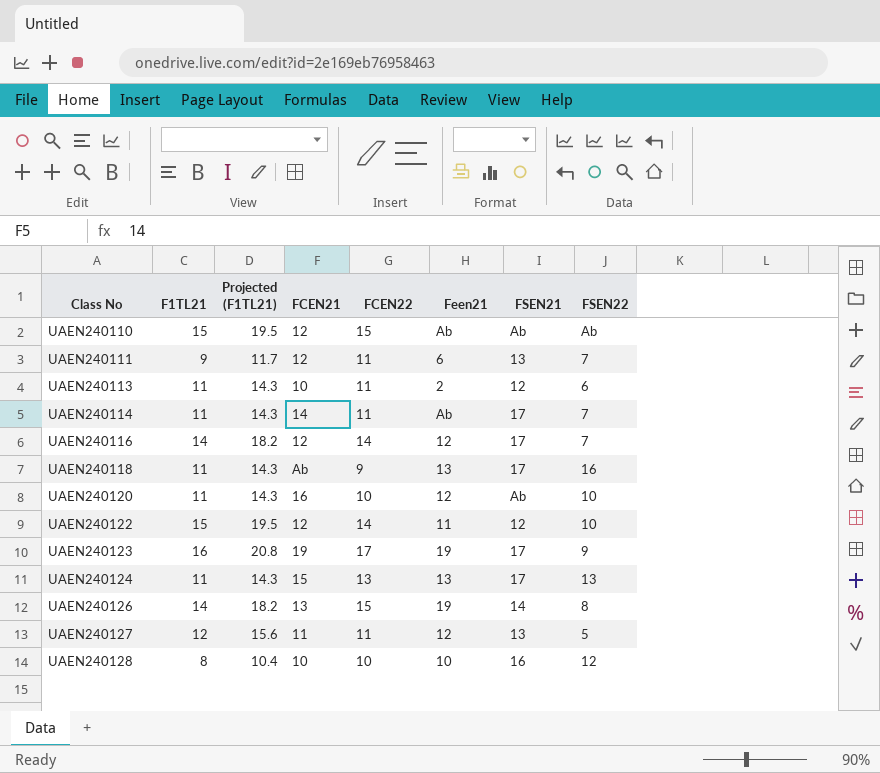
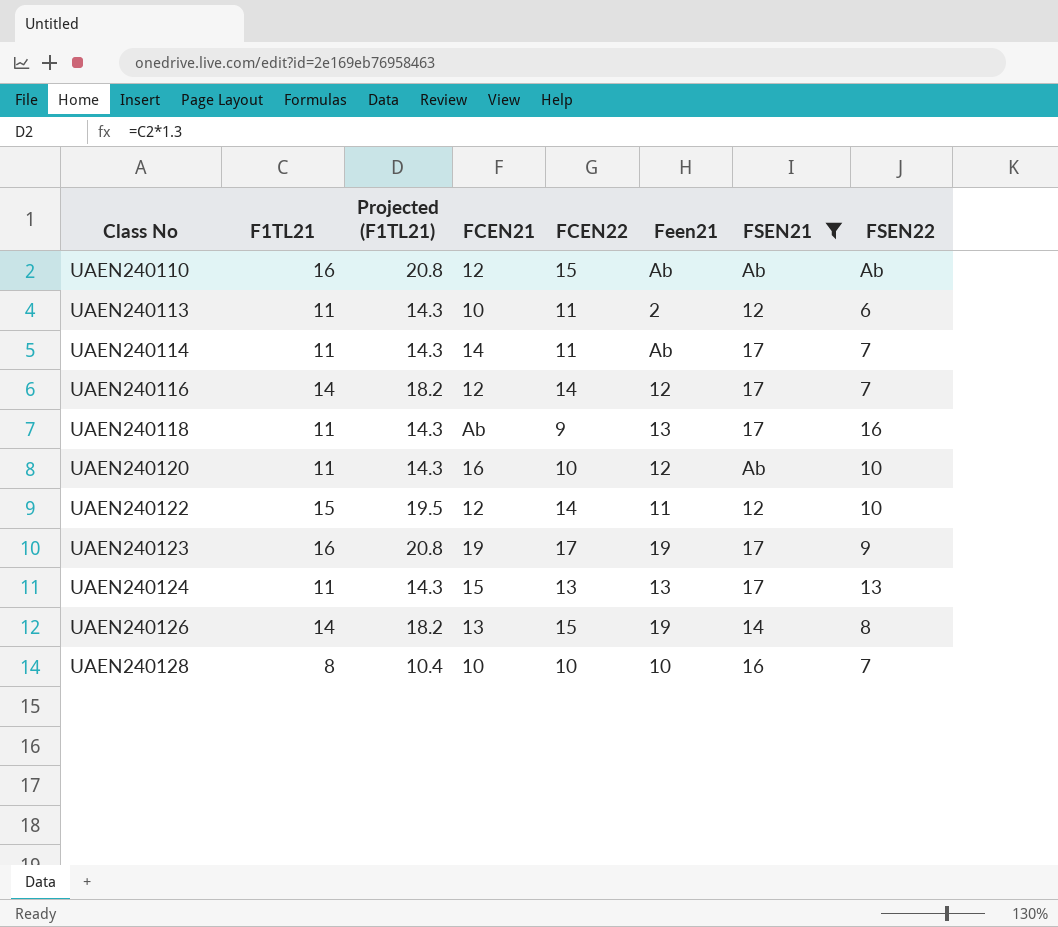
filter: none -> FSEN21 != 13
UAEN240110 | F1TL21: 15 -> 16
UAEN240110 | Projected (F1TL21): 19.5 -> 20.8
UAEN240128 | FSEN22: 12 -> 7

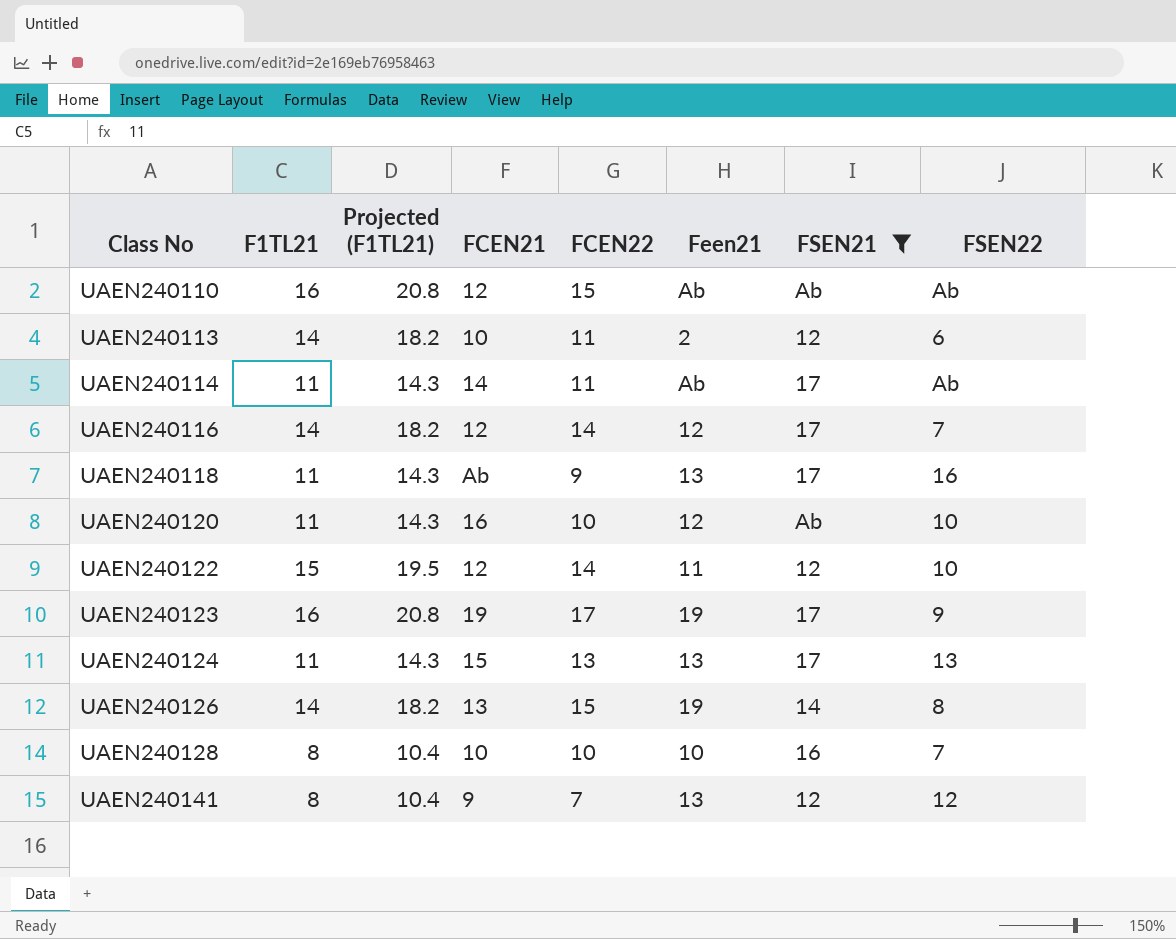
UAEN240113 | F1TL21: 11 -> 14
UAEN240113 | Projected (F1TL21): 14.3 -> 18.2
UAEN240114 | FSEN22: 7 -> Ab
row UAEN240141: none -> 8 | 10.4 | 9 | 7 | 13 | 12 | 12

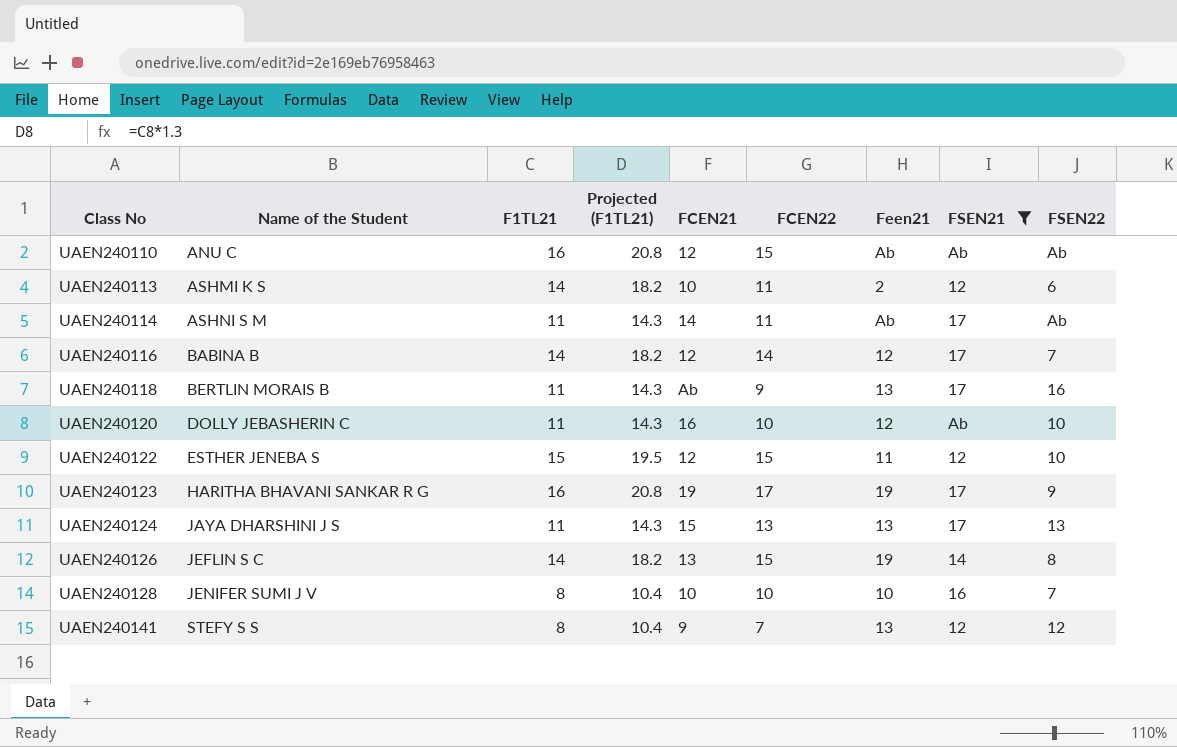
column Name of the Student | position: none -> 2
UAEN240122 | FCEN22: 14 -> 15

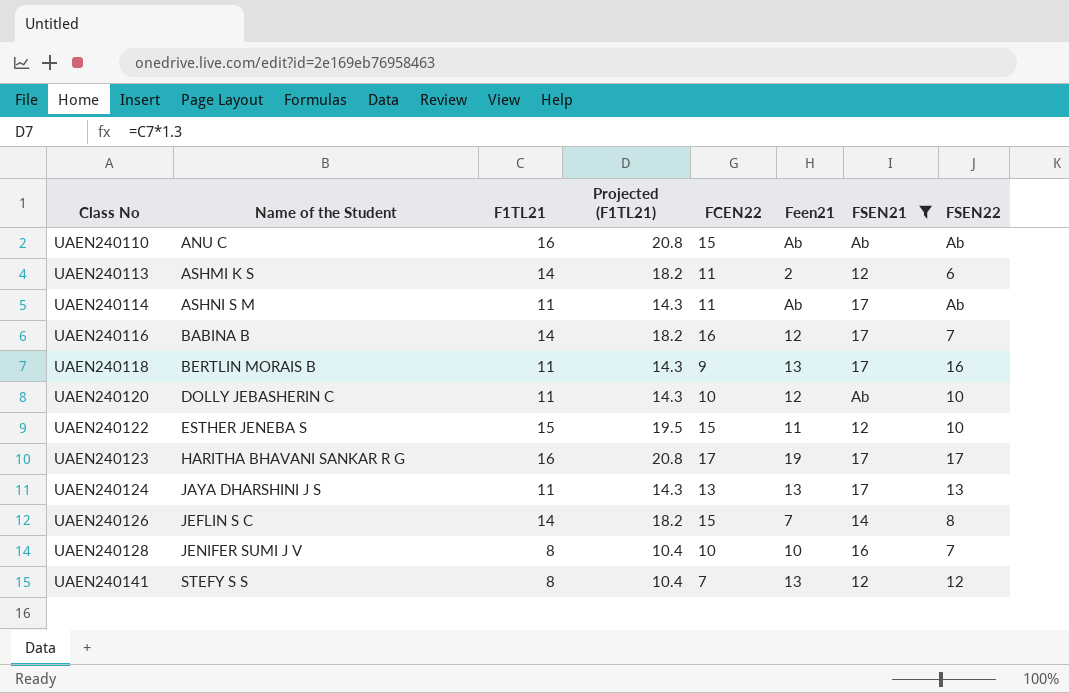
column FCEN21 | position: 5 -> none
UAEN240116 | FCEN22: 14 -> 16
UAEN240123 | FSEN22: 9 -> 17
UAEN240126 | Feen21: 19 -> 7

